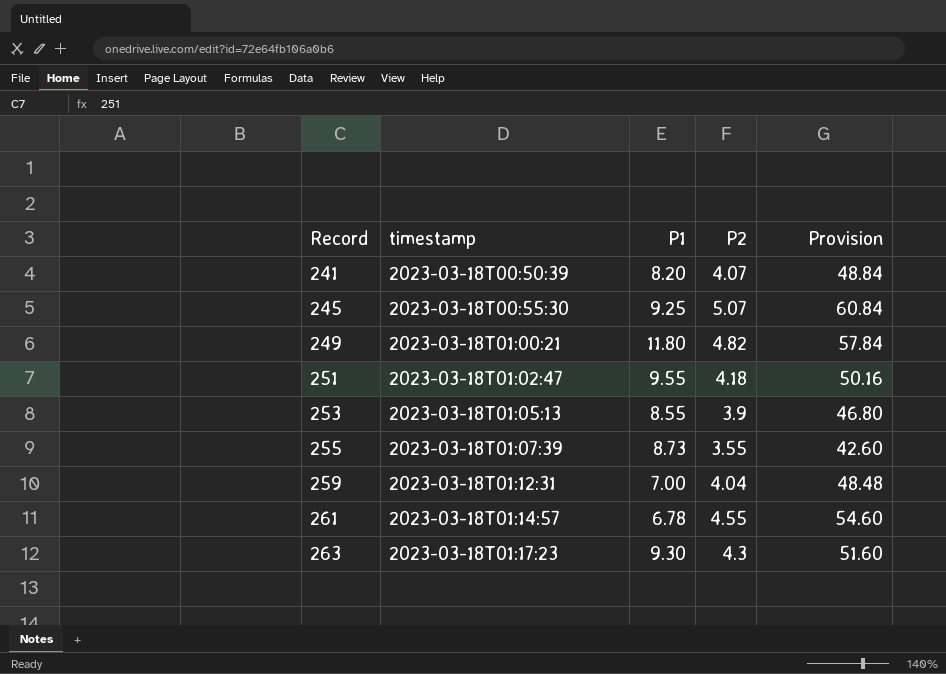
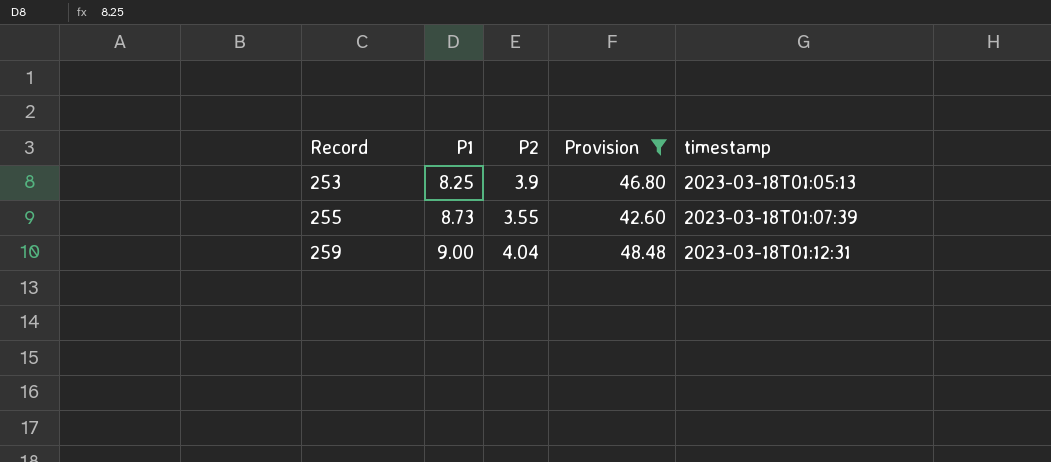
filter: none -> Provision <= 48.48
column timestamp | position: 2 -> 5
253 | P1: 8.55 -> 8.25
259 | P1: 7.00 -> 9.00

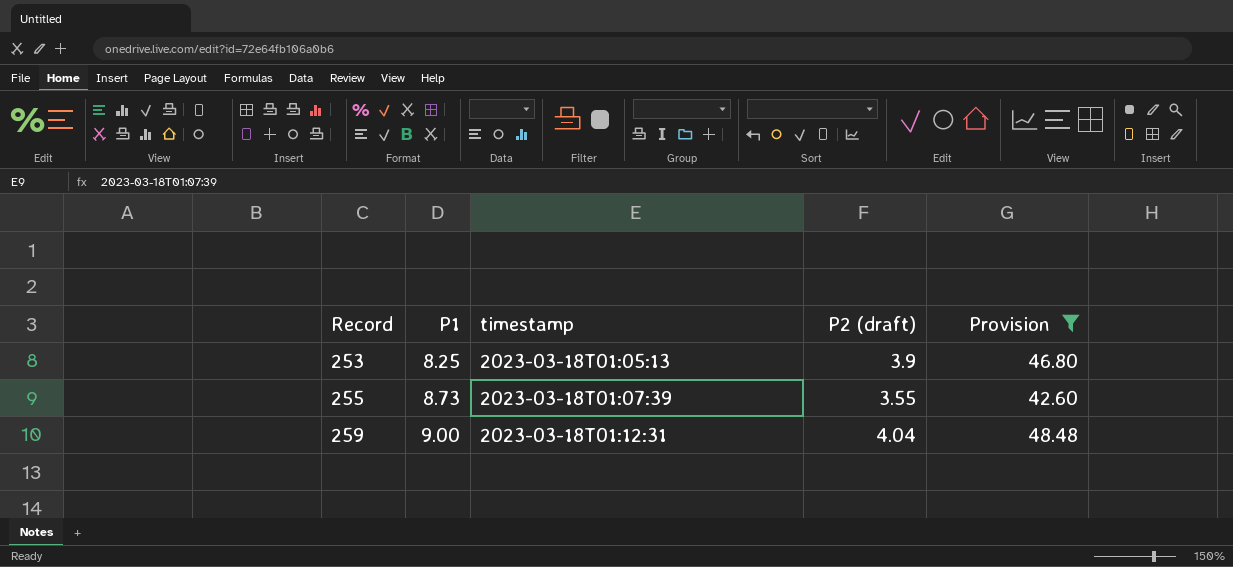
column timestamp | position: 5 -> 3
column name: P2 -> P2 (draft)

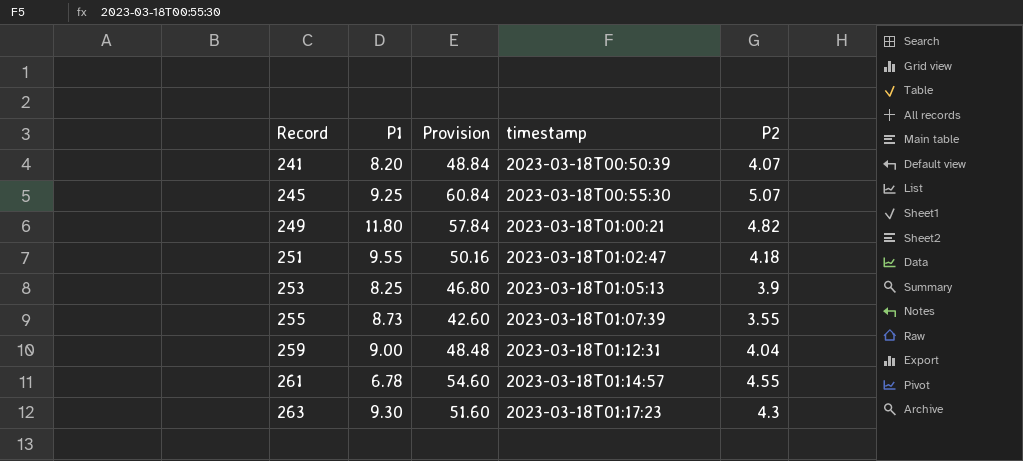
filter: Provision <= 48.48 -> none
column Provision | position: 5 -> 3
column name: P2 (draft) -> P2

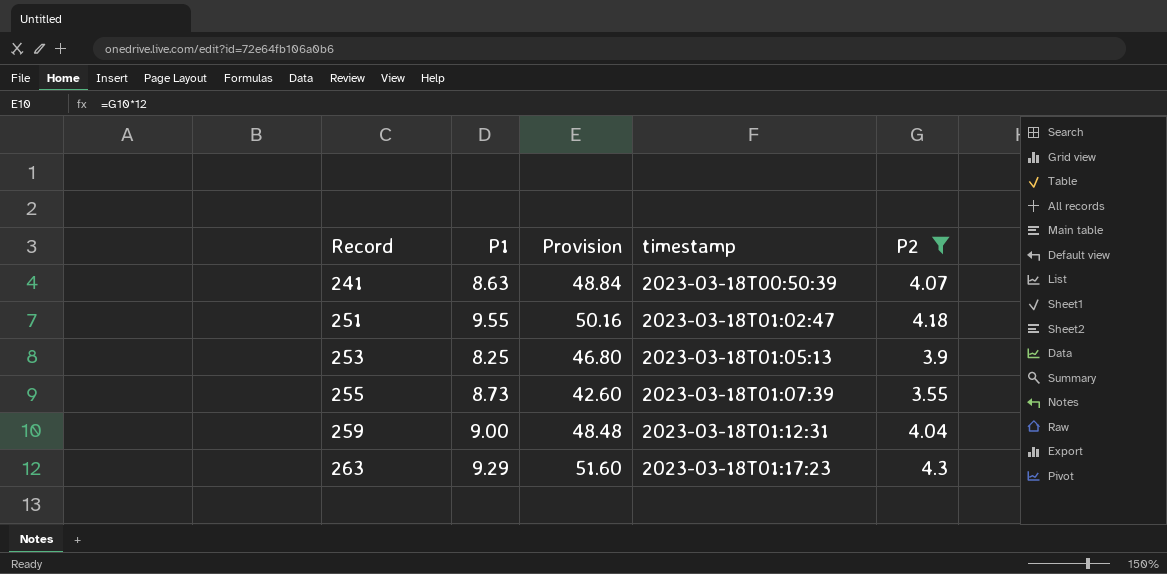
filter: none -> P2 <= 4.3
241 | P1: 8.20 -> 8.63
263 | P1: 9.30 -> 9.29

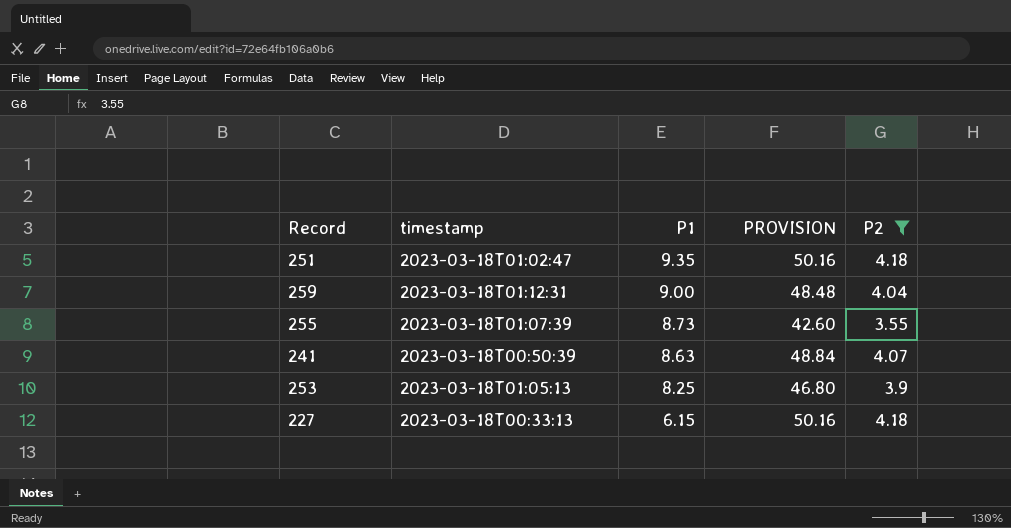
row order: Record ascending -> P1 descending
column timestamp | position: 4 -> 2
column name: Provision -> PROVISION
row 263: 9.29 | 51.60 | 2023-03-18T01:17:23 | 4.3 -> none
251 | P1: 9.55 -> 9.35
row 227: none -> 2023-03-18T00:33:13 | 6.15 | 50.16 | 4.18

